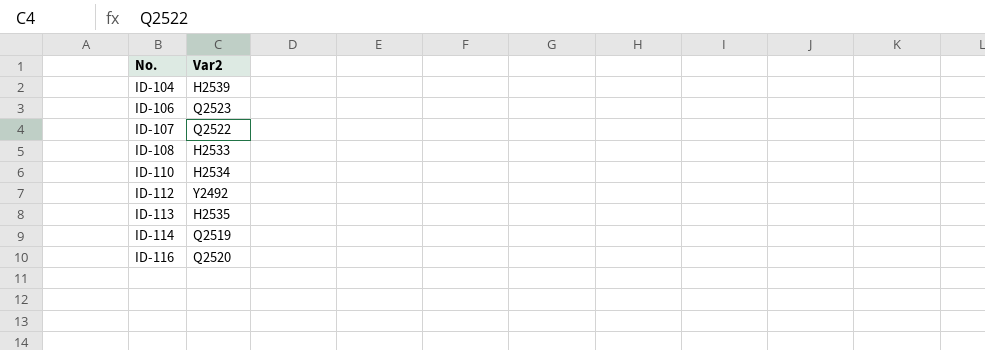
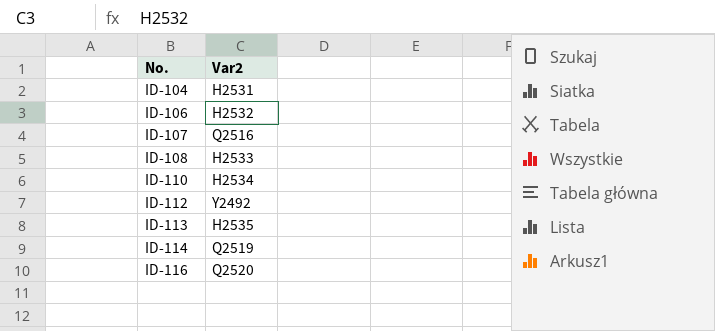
ID-104 | Var2: H2539 -> H2531
ID-106 | Var2: Q2523 -> H2532
ID-107 | Var2: Q2522 -> Q2516

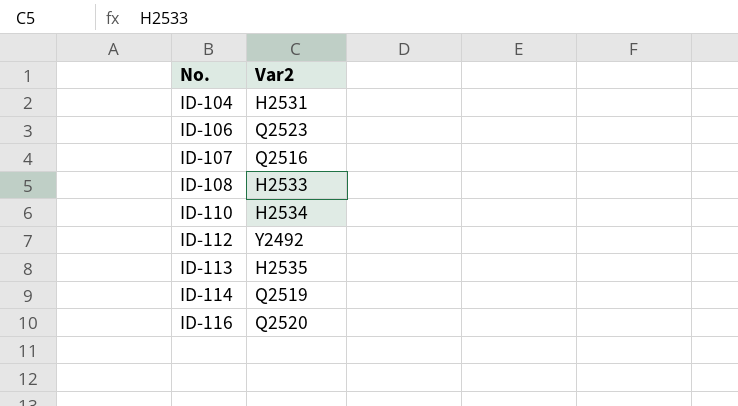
ID-106 | Var2: H2532 -> Q2523

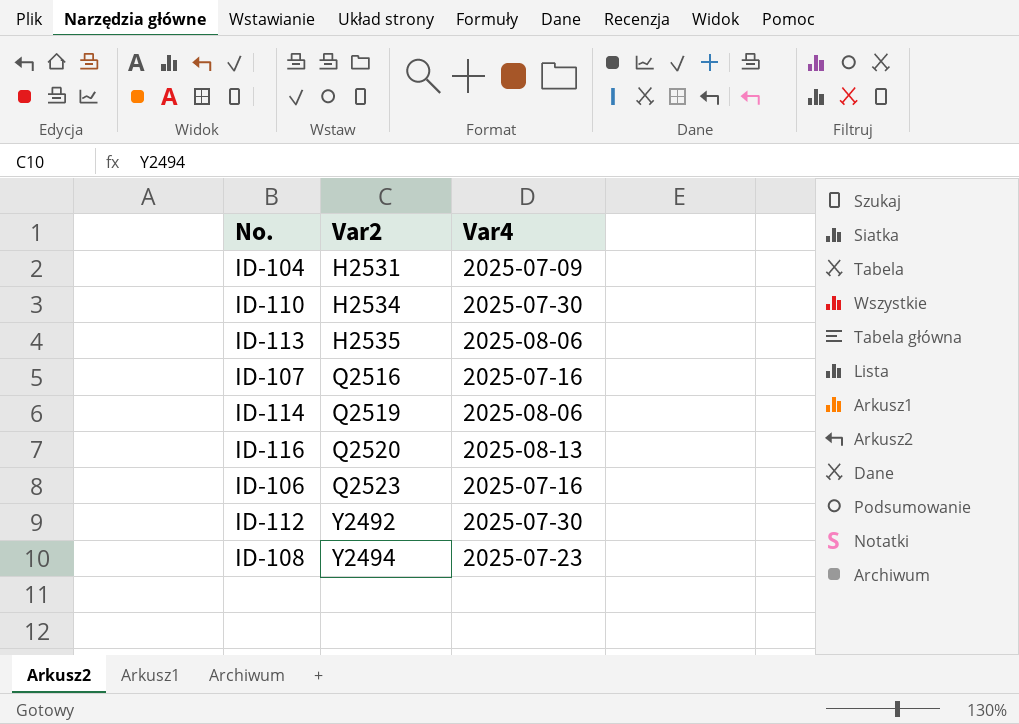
row order: No. ascending -> Var2 ascending
column Var4 | position: none -> 3
ID-108 | Var2: H2533 -> Y2494

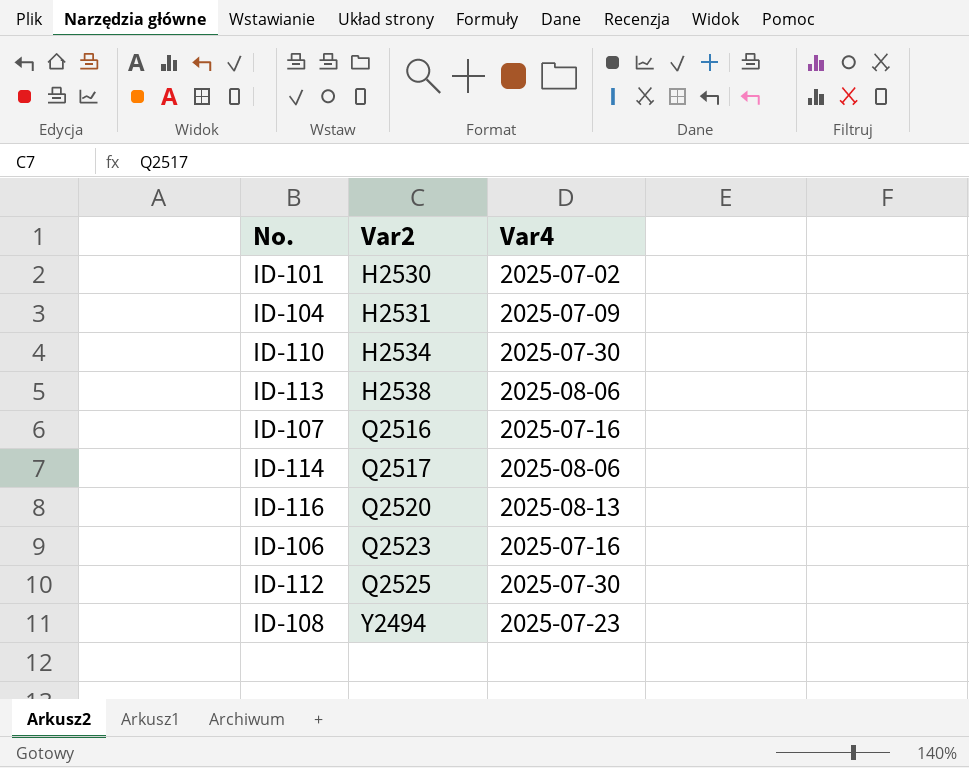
row ID-101: none -> H2530 | 2025-07-02
ID-113 | Var2: H2535 -> H2538
ID-114 | Var2: Q2519 -> Q2517
ID-112 | Var2: Y2492 -> Q2525

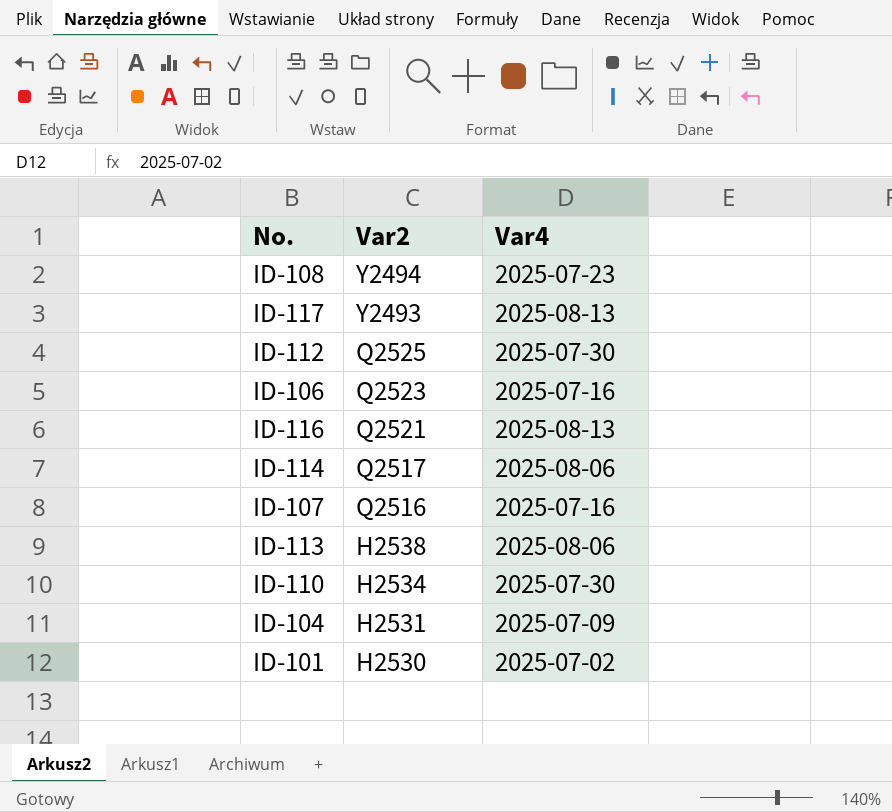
row order: Var2 ascending -> Var2 descending
row ID-117: none -> Y2493 | 2025-08-13
ID-116 | Var2: Q2520 -> Q2521

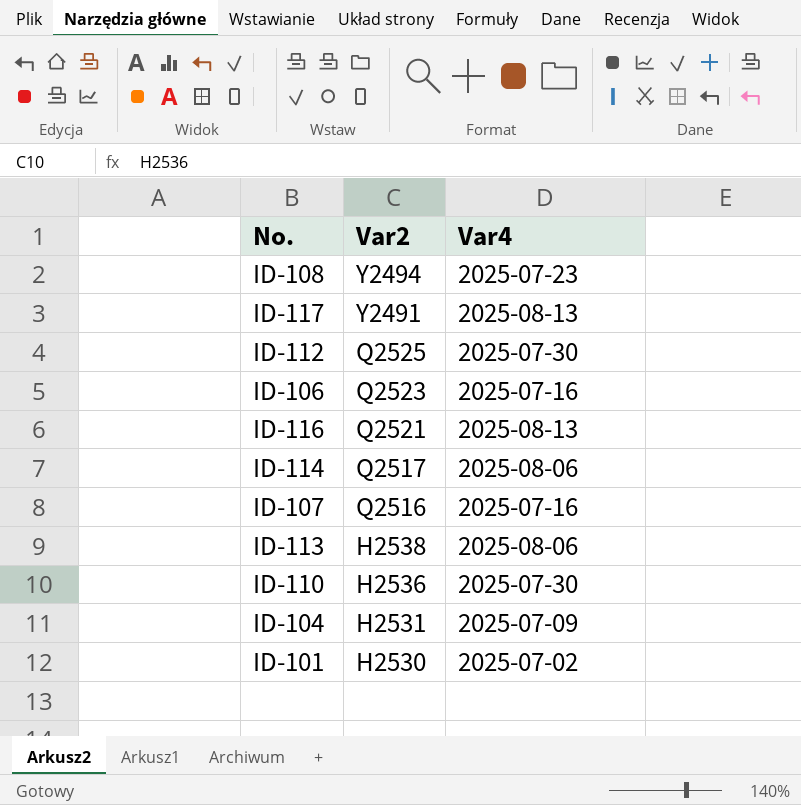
ID-117 | Var2: Y2493 -> Y2491
ID-110 | Var2: H2534 -> H2536

